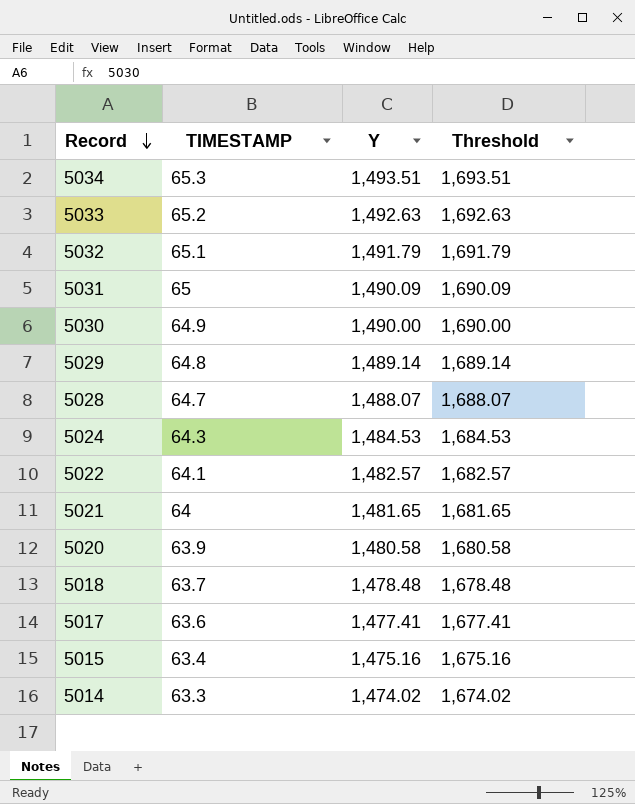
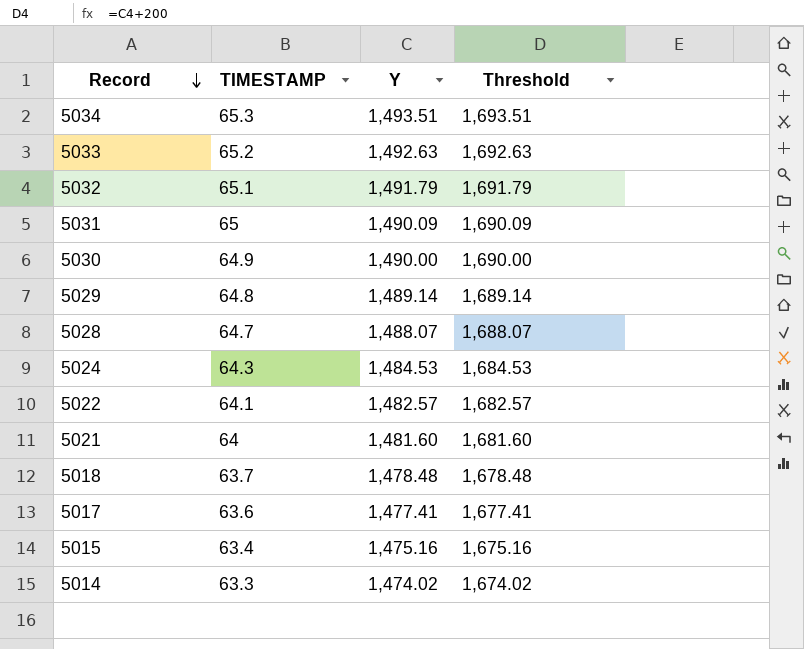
row 5020: 63.9 | 1,480.58 | 1,680.58 -> none
5021 | Y: 1,481.65 -> 1,481.60
5021 | Threshold: 1,681.65 -> 1,681.60

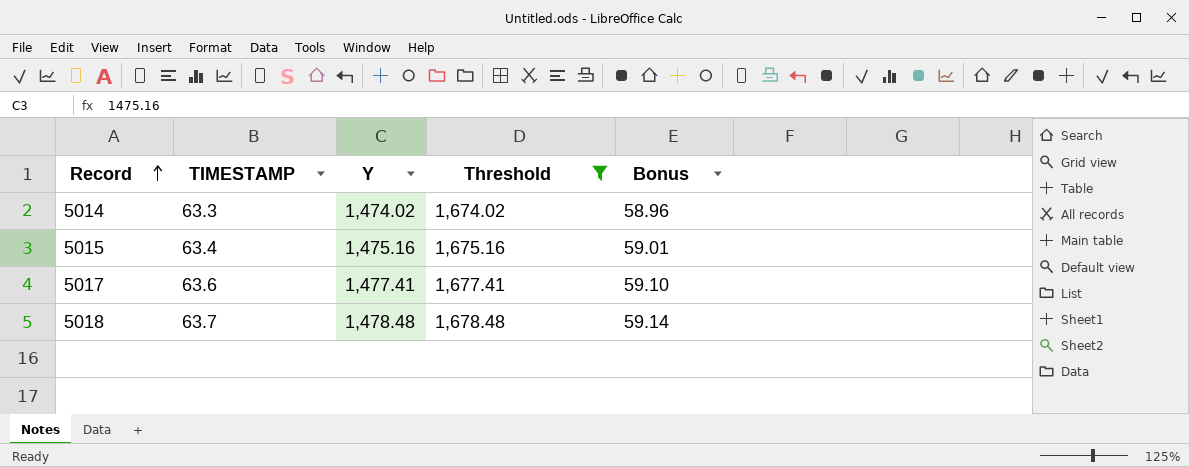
filter: none -> Threshold <= 1,678.48
row order: Record descending -> Record ascending
column Bonus | formula: none -> [Y] * 0.04

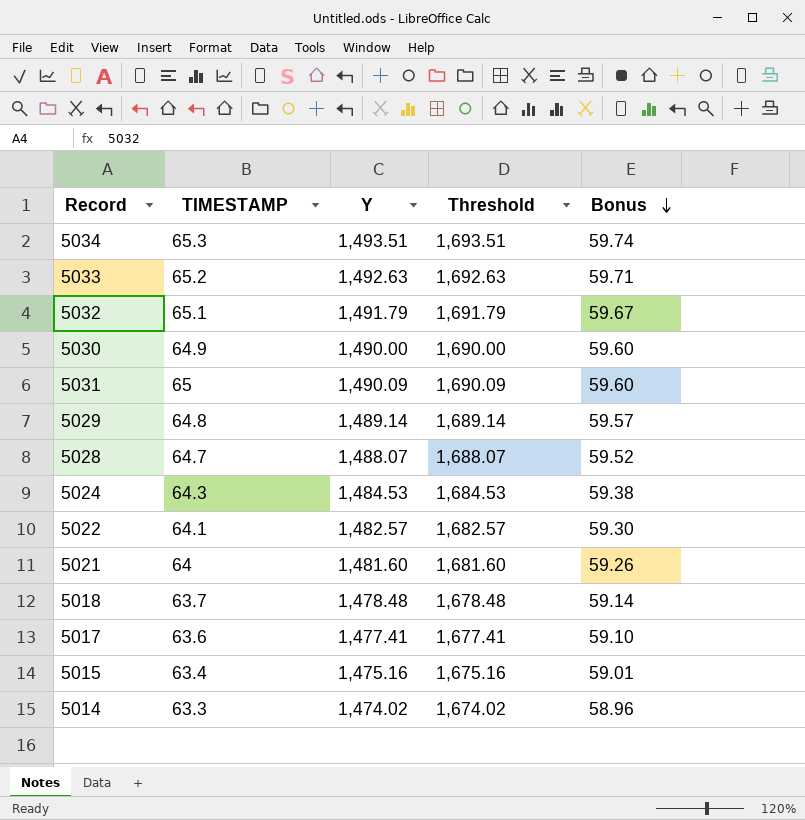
filter: Threshold <= 1,678.48 -> none
row order: Record ascending -> Bonus descending

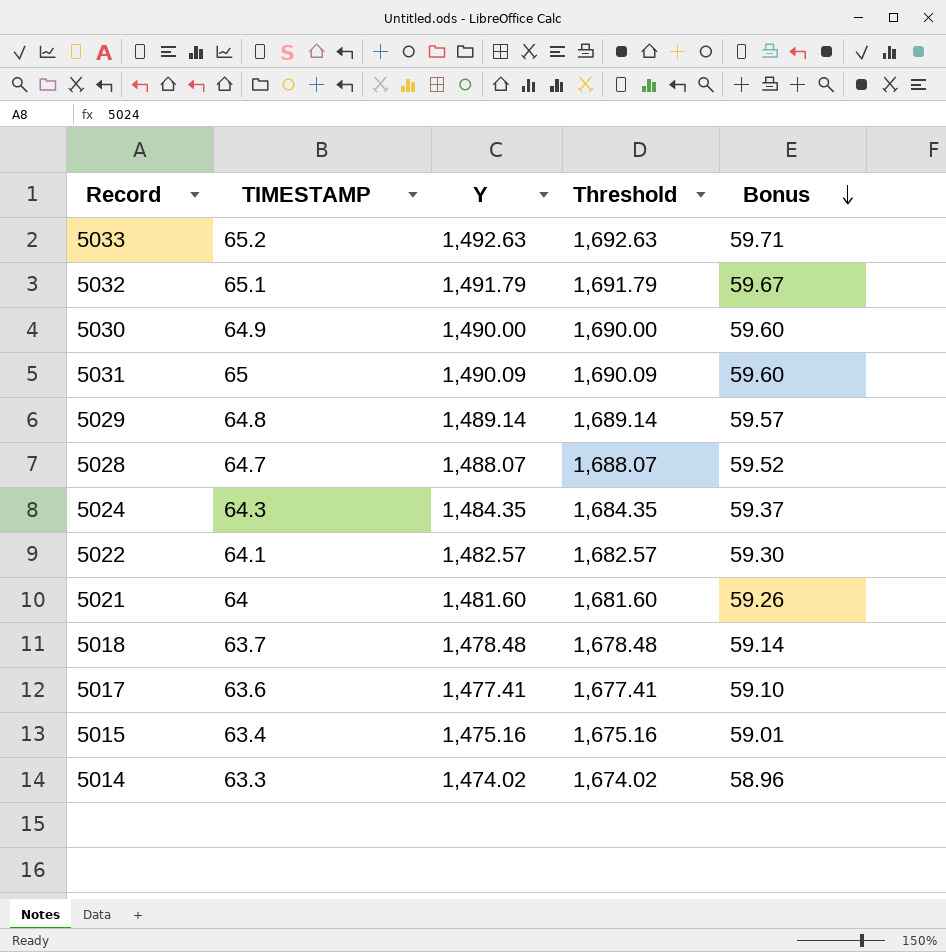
row 5034: 65.3 | 1,493.51 | 1,693.51 | 59.74 -> none
5024 | Y: 1,484.53 -> 1,484.35
5024 | Threshold: 1,684.53 -> 1,684.35
5024 | Bonus: 59.38 -> 59.37

